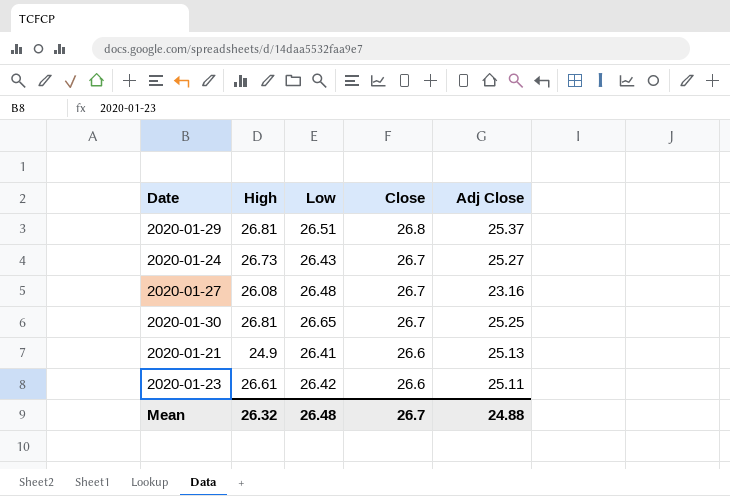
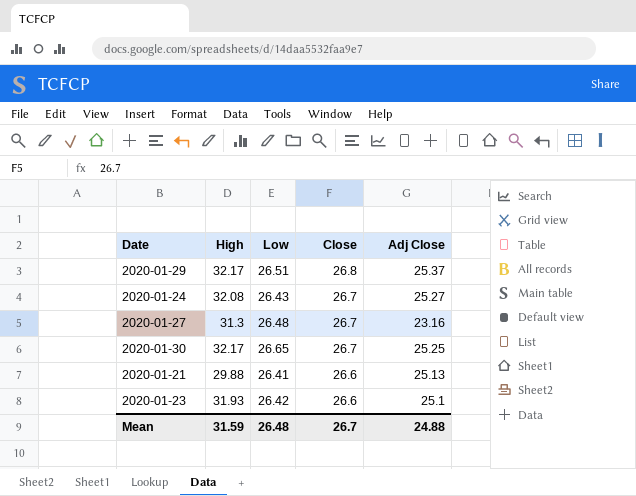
2020-01-29 | High: 26.81 -> 32.17
2020-01-24 | High: 26.73 -> 32.08
2020-01-27 | High: 26.08 -> 31.3
2020-01-30 | High: 26.81 -> 32.17
2020-01-21 | High: 24.9 -> 29.88
2020-01-23 | High: 26.61 -> 31.93
2020-01-23 | Adj Close: 25.11 -> 25.1
Mean | High: 26.32 -> 31.59

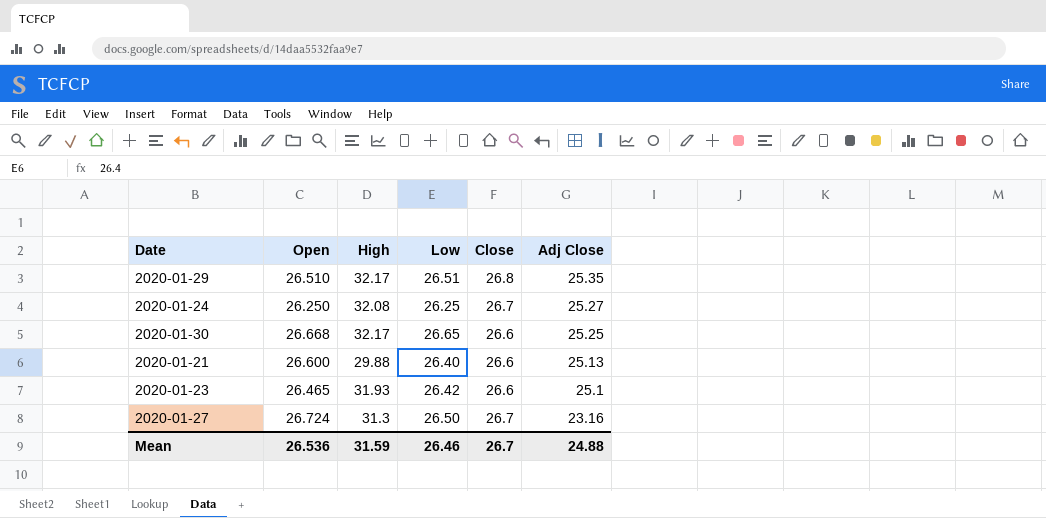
row order: Close descending -> Adj Close descending
column Open | position: none -> 2
2020-01-29 | Adj Close: 25.37 -> 25.35
2020-01-24 | Low: 26.43 -> 26.25
2020-01-30 | Close: 26.7 -> 26.6
2020-01-21 | Low: 26.41 -> 26.40
2020-01-27 | Low: 26.48 -> 26.50
Mean | Low: 26.48 -> 26.46

